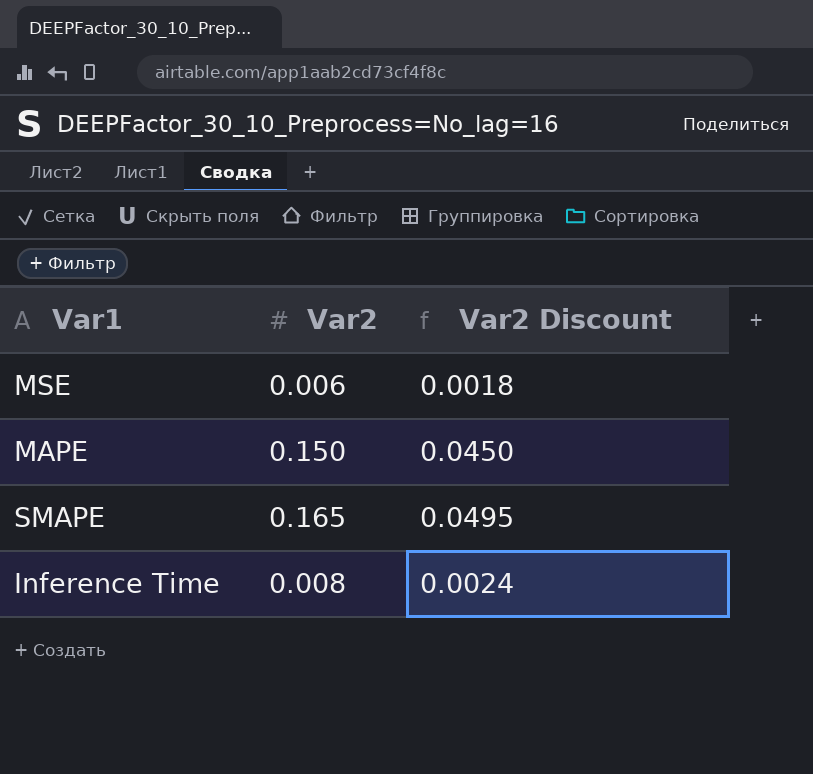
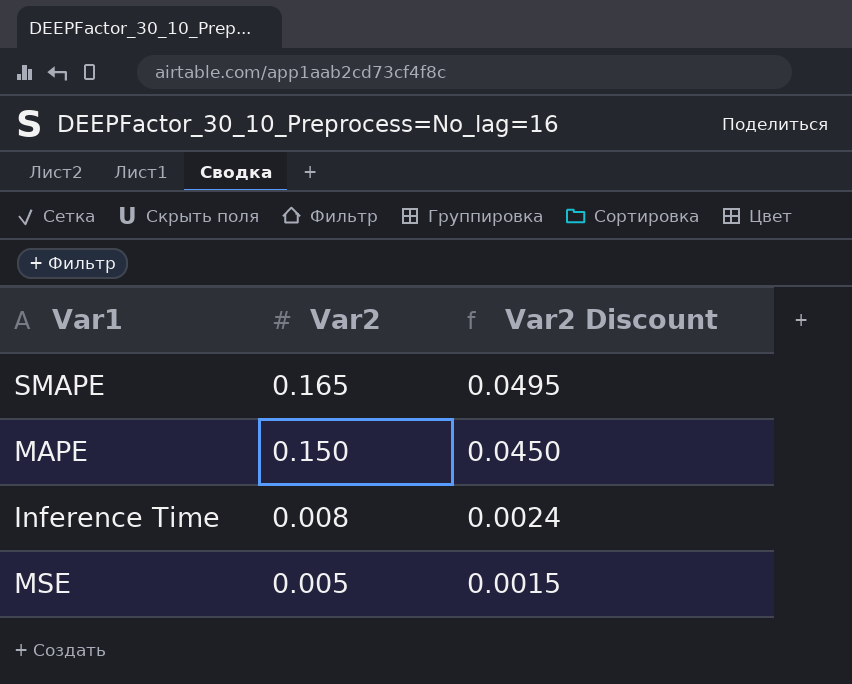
row order: none -> Var2 descending
MSE | Var2: 0.006 -> 0.005
MSE | Var2 Discount: 0.0018 -> 0.0015

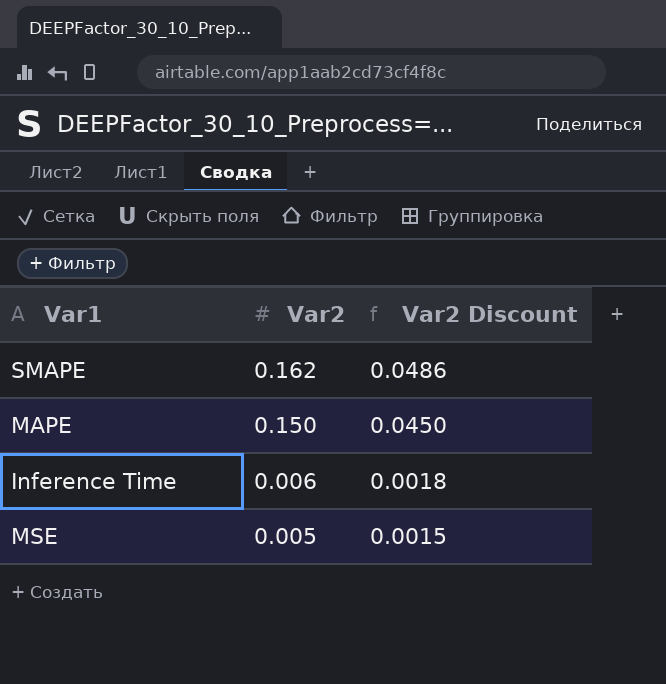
SMAPE | Var2: 0.165 -> 0.162
SMAPE | Var2 Discount: 0.0495 -> 0.0486
Inference Time | Var2: 0.008 -> 0.006
Inference Time | Var2 Discount: 0.0024 -> 0.0018

